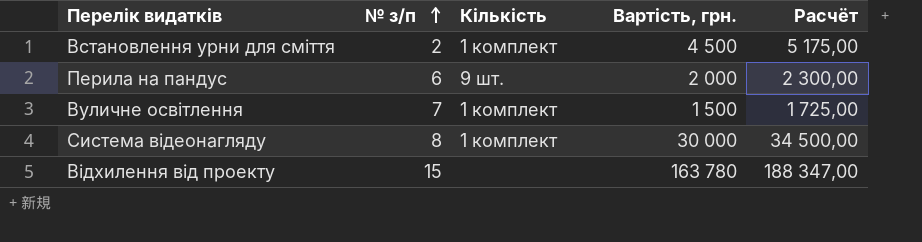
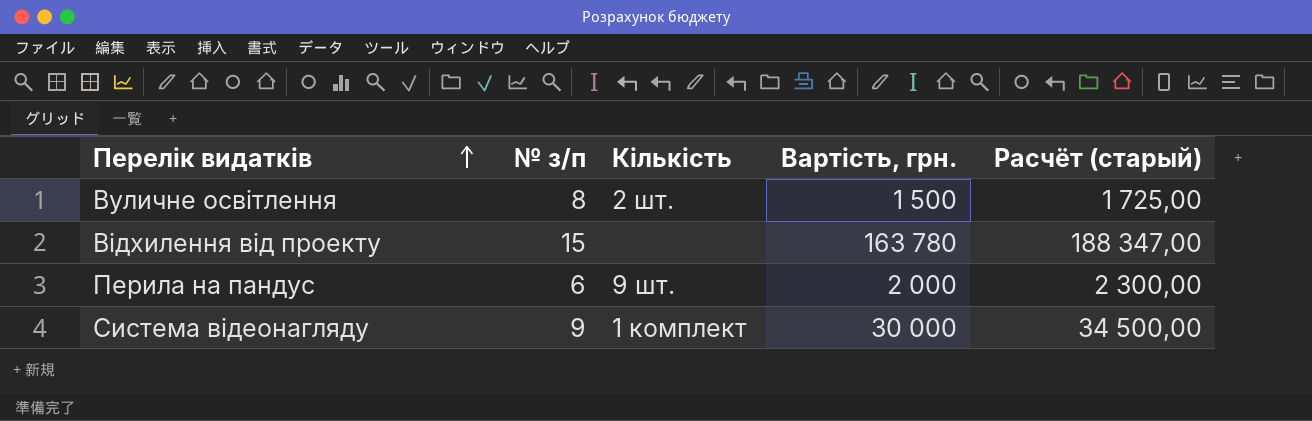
row order: № з/п ascending -> Перелік видатків ascending
column name: Расчёт -> Расчёт (старый)
row Встановлення урни для сміття: 2 | 1 комплект | 4 500 | 5 175,00 -> none
Вуличне освітлення | № з/п: 7 -> 8
Вуличне освітлення | Кількість: 1 комплект -> 2 шт.
Система відеонагляду | № з/п: 8 -> 9

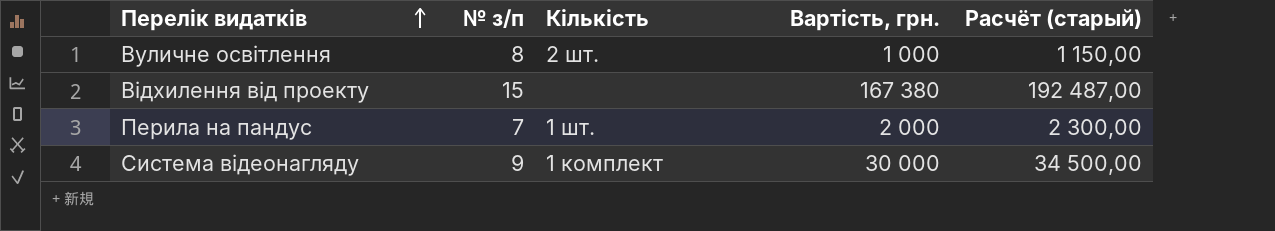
Вуличне освітлення | Вартість, грн.: 1 500 -> 1 000
Вуличне освітлення | Расчёт (старый): 1 725,00 -> 1 150,00
Відхилення від проекту | Вартість, грн.: 163 780 -> 167 380
Відхилення від проекту | Расчёт (старый): 188 347,00 -> 192 487,00
Перила на пандус | № з/п: 6 -> 7
Перила на пандус | Кількість: 9 шт. -> 1 шт.

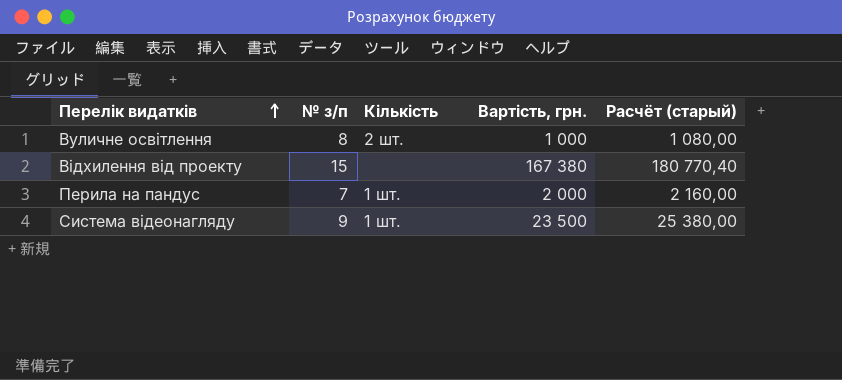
column Расчёт (старый) | formula: [Вартість, грн.] * 1,15 -> [Вартість, грн.] * 1,08
Система відеонагляду | Кількість: 1 комплект -> 1 шт.
Система відеонагляду | Вартість, грн.: 30 000 -> 23 500

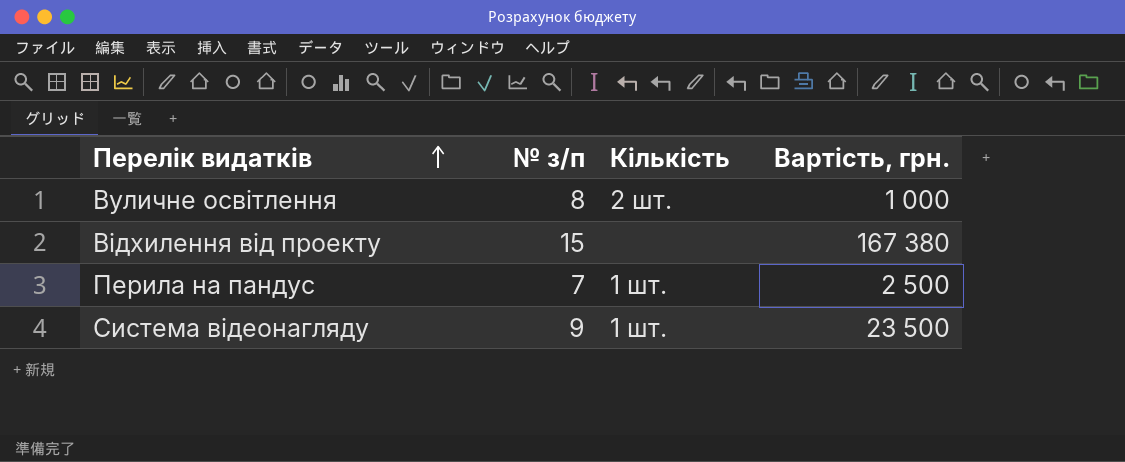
column Расчёт (старый) | formula: [Вартість, грн.] * 1,08 -> none
Перила на пандус | Вартість, грн.: 2 000 -> 2 500

